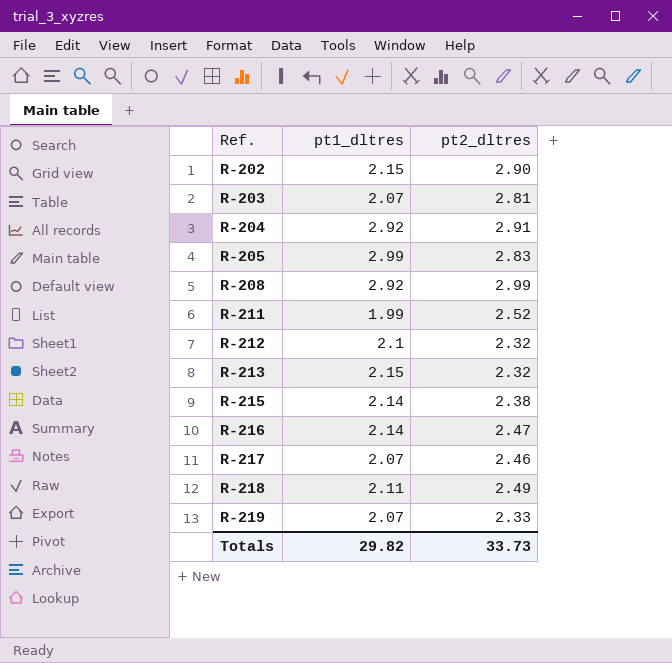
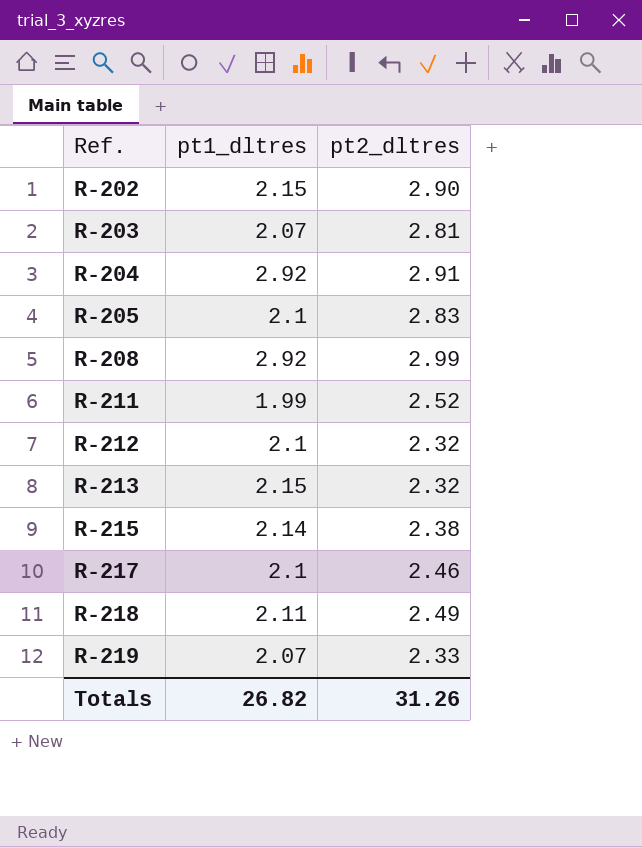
row R-216: 2.14 | 2.47 -> none
R-205 | pt1_dltres: 2.99 -> 2.1
R-217 | pt1_dltres: 2.07 -> 2.1
Totals | pt1_dltres: 29.82 -> 26.82
Totals | pt2_dltres: 33.73 -> 31.26

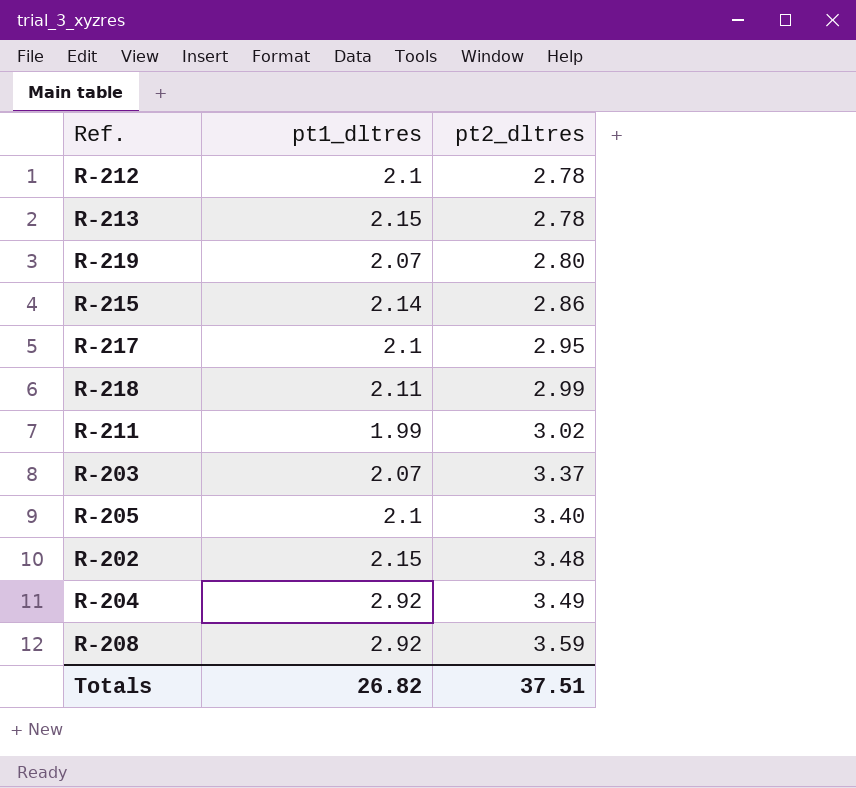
row order: Ref. ascending -> pt2_dltres ascending
R-212 | pt2_dltres: 2.32 -> 2.78
R-213 | pt2_dltres: 2.32 -> 2.78
R-219 | pt2_dltres: 2.33 -> 2.80
R-215 | pt2_dltres: 2.38 -> 2.86
R-217 | pt2_dltres: 2.46 -> 2.95
R-218 | pt2_dltres: 2.49 -> 2.99
R-211 | pt2_dltres: 2.52 -> 3.02
R-203 | pt2_dltres: 2.81 -> 3.37
R-205 | pt2_dltres: 2.83 -> 3.40
R-202 | pt2_dltres: 2.90 -> 3.48
R-204 | pt2_dltres: 2.91 -> 3.49
R-208 | pt2_dltres: 2.99 -> 3.59
Totals | pt2_dltres: 31.26 -> 37.51

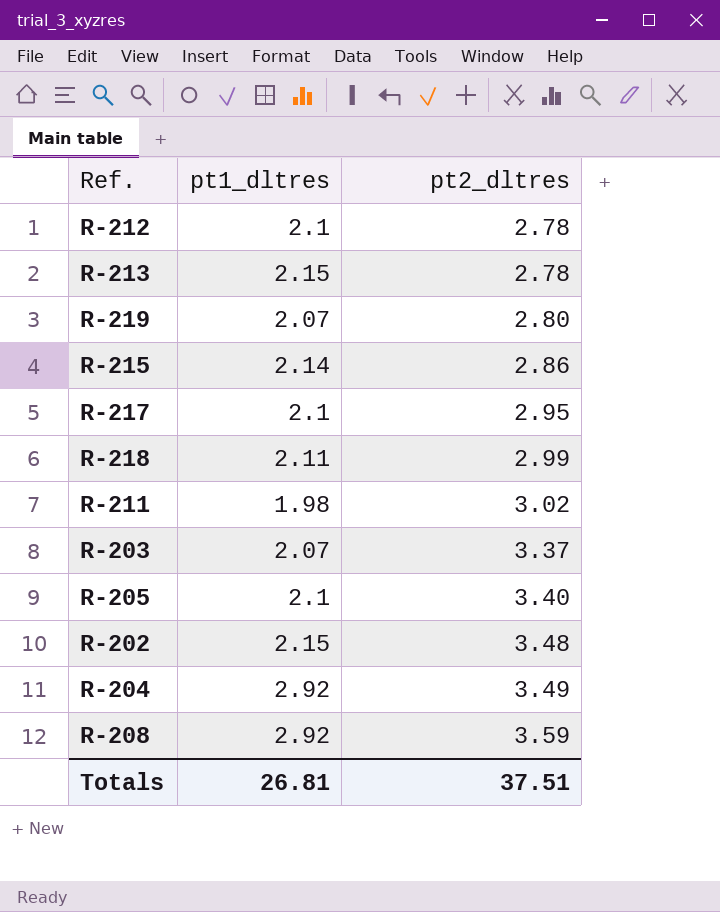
R-211 | pt1_dltres: 1.99 -> 1.98
Totals | pt1_dltres: 26.82 -> 26.81

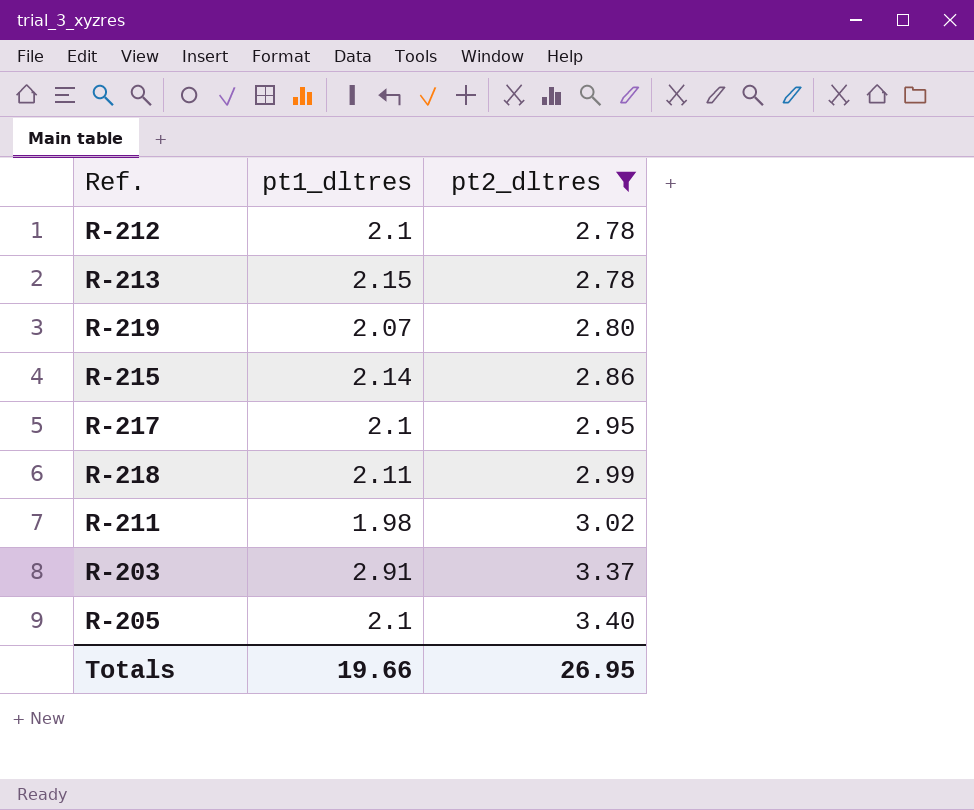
filter: none -> pt2_dltres <= 3.40
R-203 | pt1_dltres: 2.07 -> 2.91
Totals | pt1_dltres: 26.81 -> 19.66
Totals | pt2_dltres: 37.51 -> 26.95

